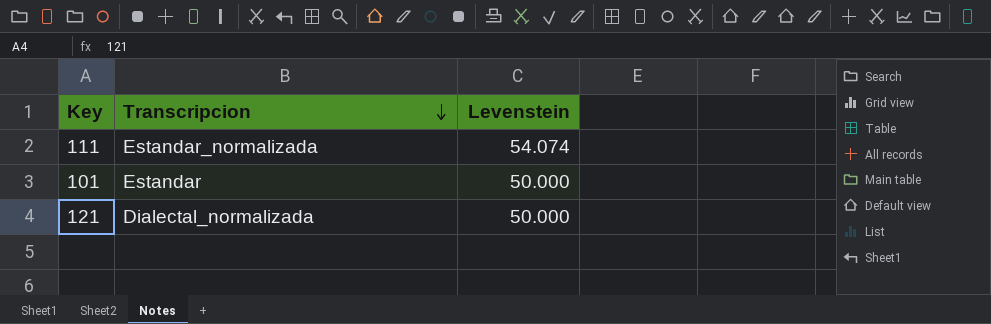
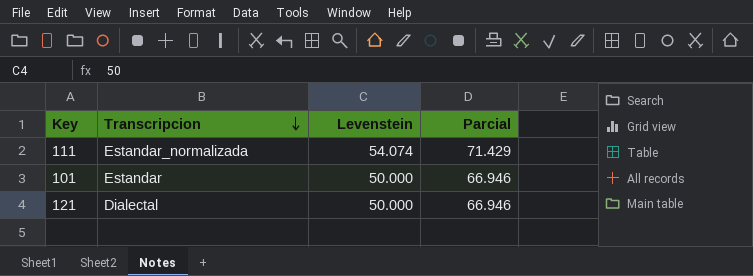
column Parcial | position: none -> 4
121 | Transcripcion: Dialectal_normalizada -> Dialectal

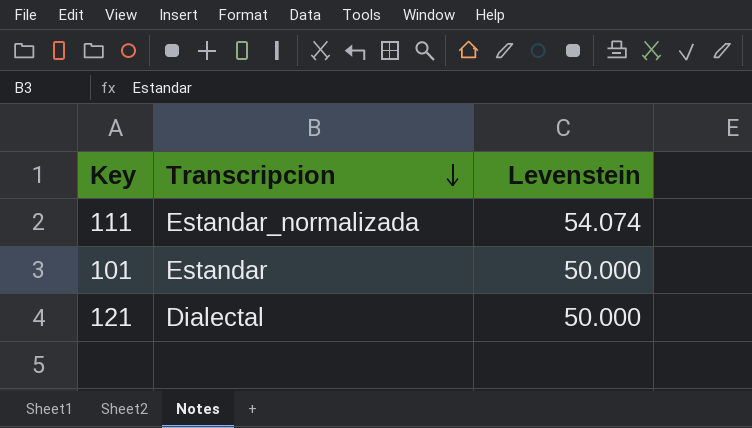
column Parcial | position: 4 -> none

